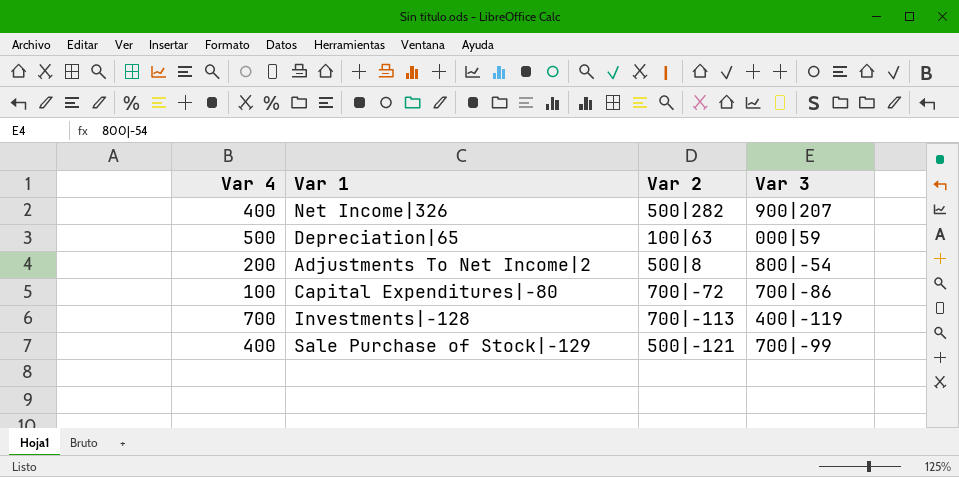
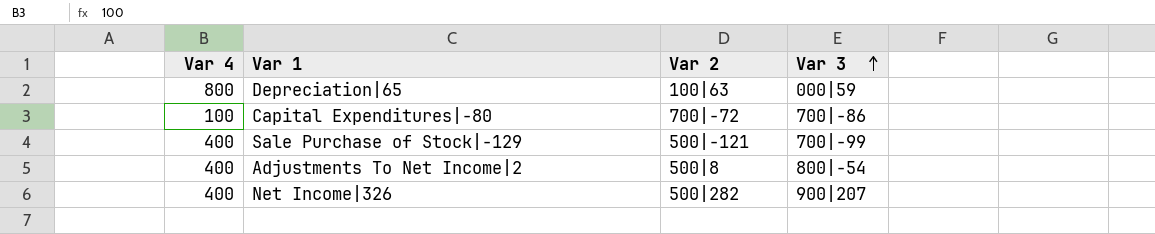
row order: none -> Var 3 ascending
row Investments|-128: 700 | 700|-113 | 400|-119 -> none
Depreciation|65 | Var 4: 500 -> 800
Adjustments To Net Income|2 | Var 4: 200 -> 400

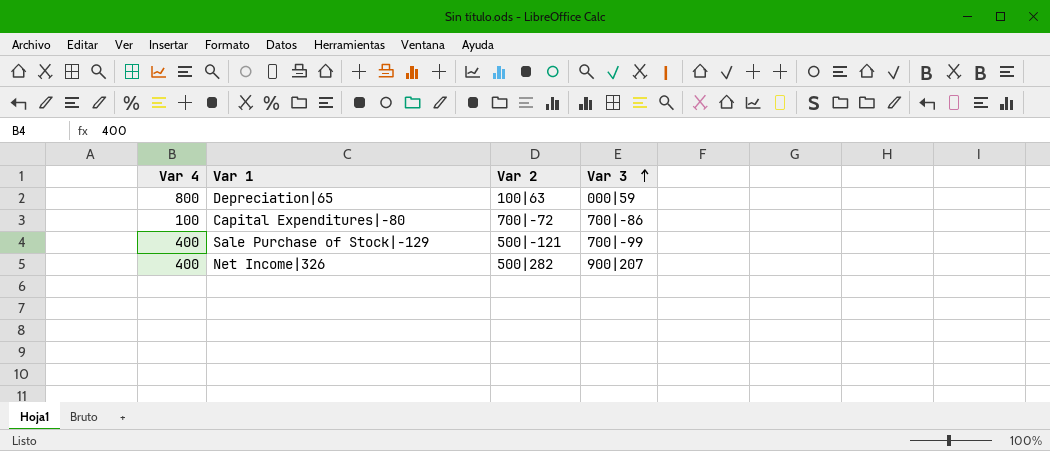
row Adjustments To Net Income|2: 400 | 500|8 | 800|-54 -> none

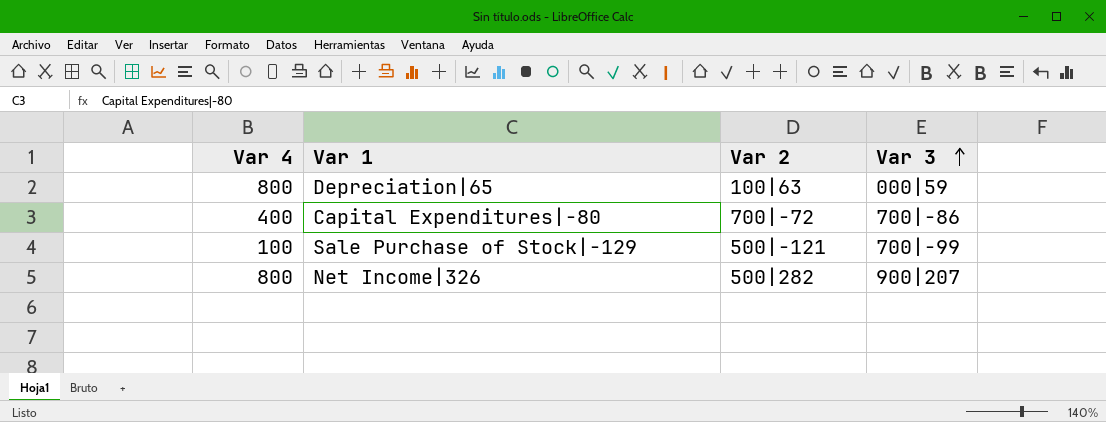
Capital Expenditures|-80 | Var 4: 100 -> 400
Sale Purchase of Stock|-129 | Var 4: 400 -> 100
Net Income|326 | Var 4: 400 -> 800

